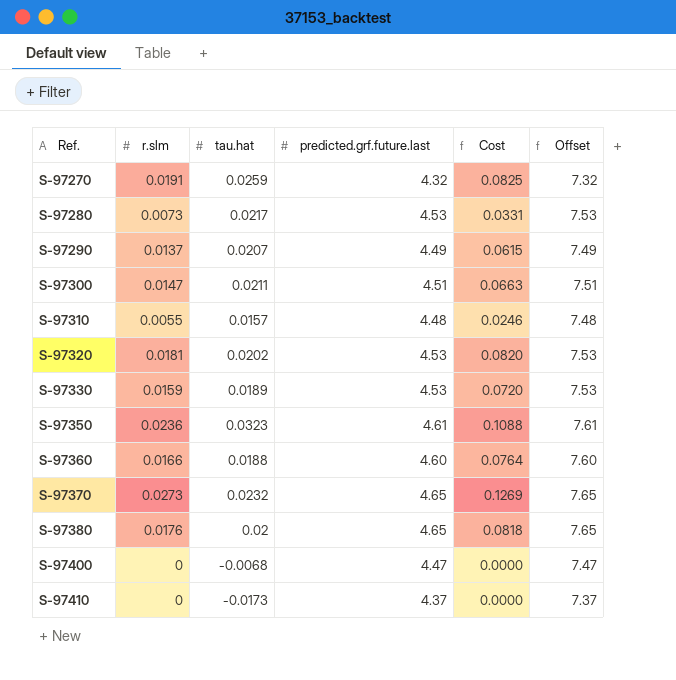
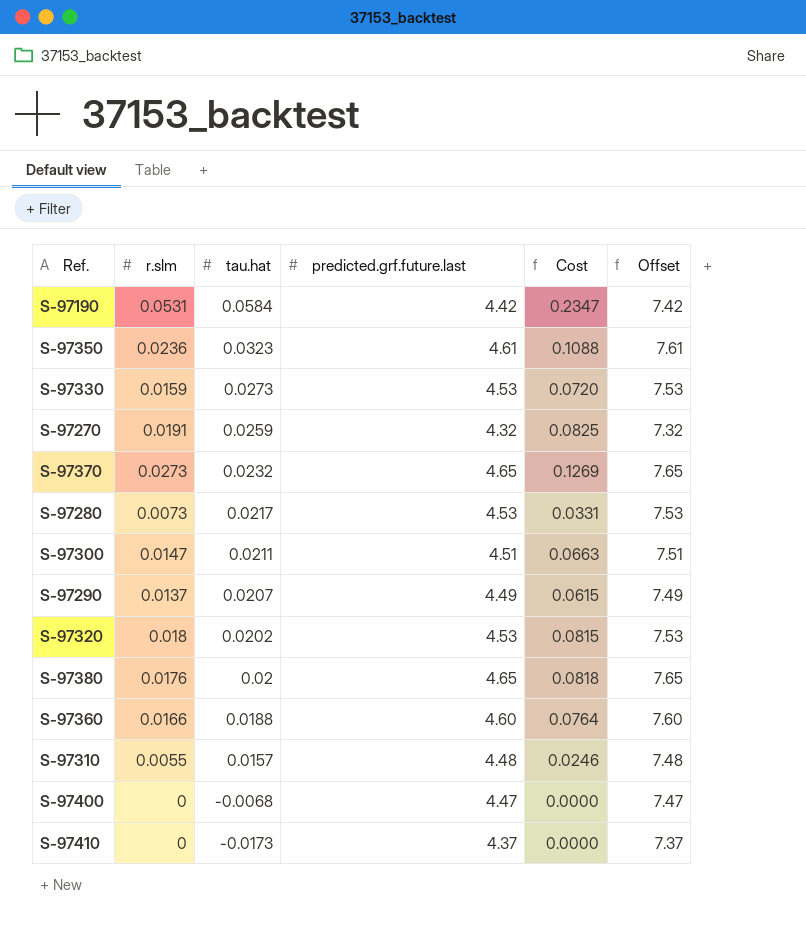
row order: Ref. ascending -> tau.hat descending
row S-97190: none -> 0.0531 | 0.0584 | 4.42 | 0.2347 | 7.42
S-97330 | tau.hat: 0.0189 -> 0.0273
S-97320 | r.slm: 0.0181 -> 0.018
S-97320 | Cost: 0.0820 -> 0.0815

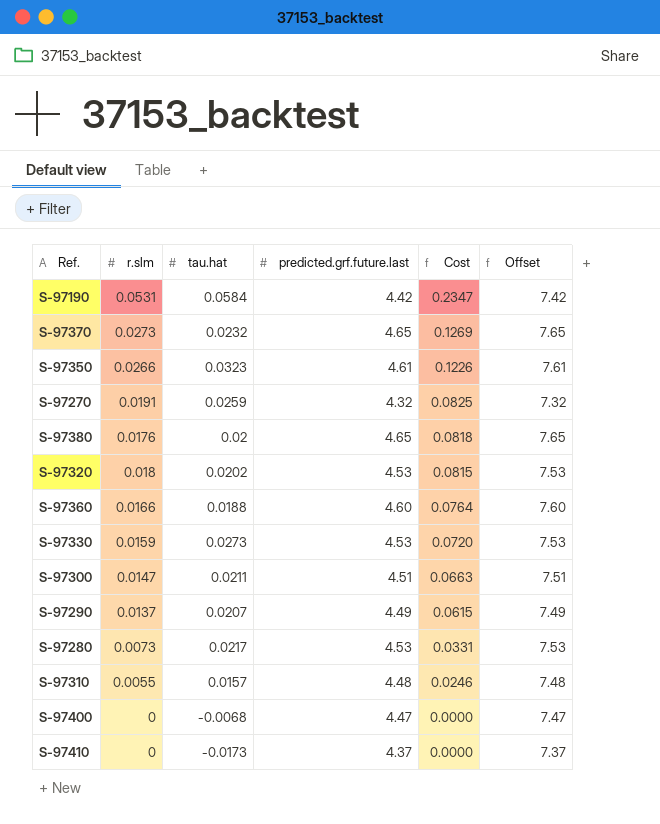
row order: tau.hat descending -> Cost descending
S-97350 | r.slm: 0.0236 -> 0.0266
S-97350 | Cost: 0.1088 -> 0.1226

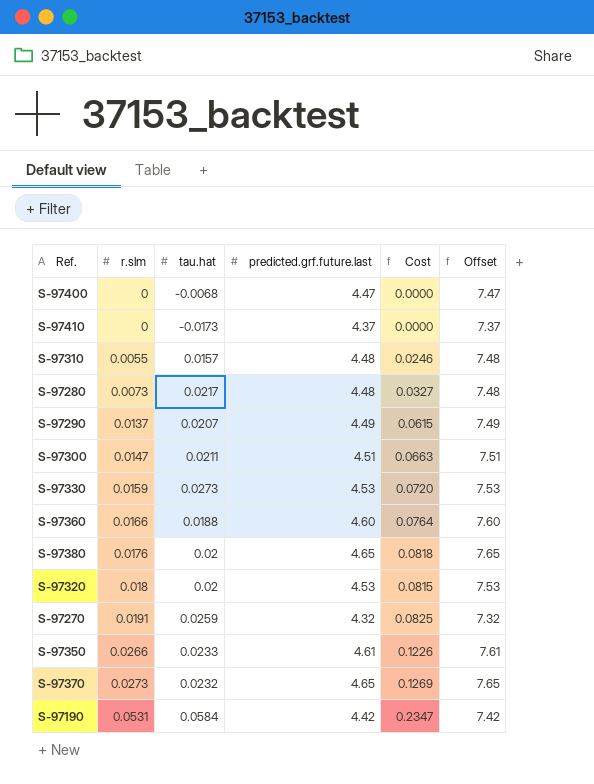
row order: Cost descending -> r.slm ascending
S-97280 | predicted.grf.future.last: 4.53 -> 4.48
S-97280 | Cost: 0.0331 -> 0.0327
S-97280 | Offset: 7.53 -> 7.48
S-97320 | tau.hat: 0.0202 -> 0.02
S-97350 | tau.hat: 0.0323 -> 0.0233

